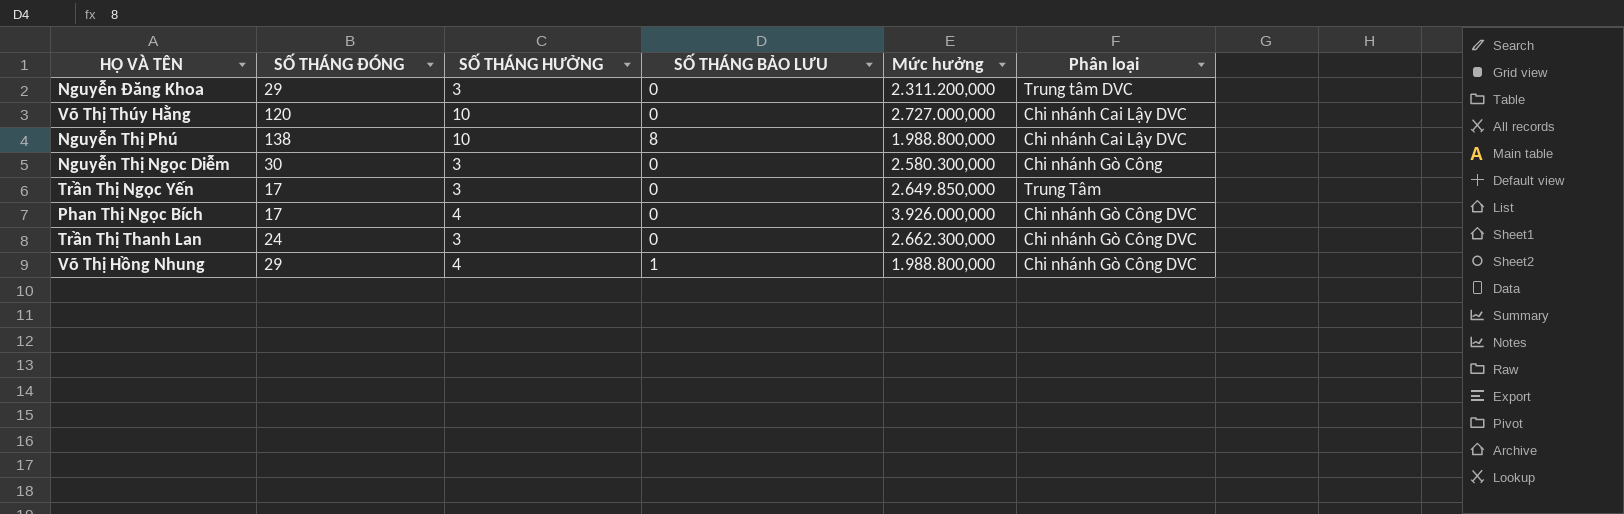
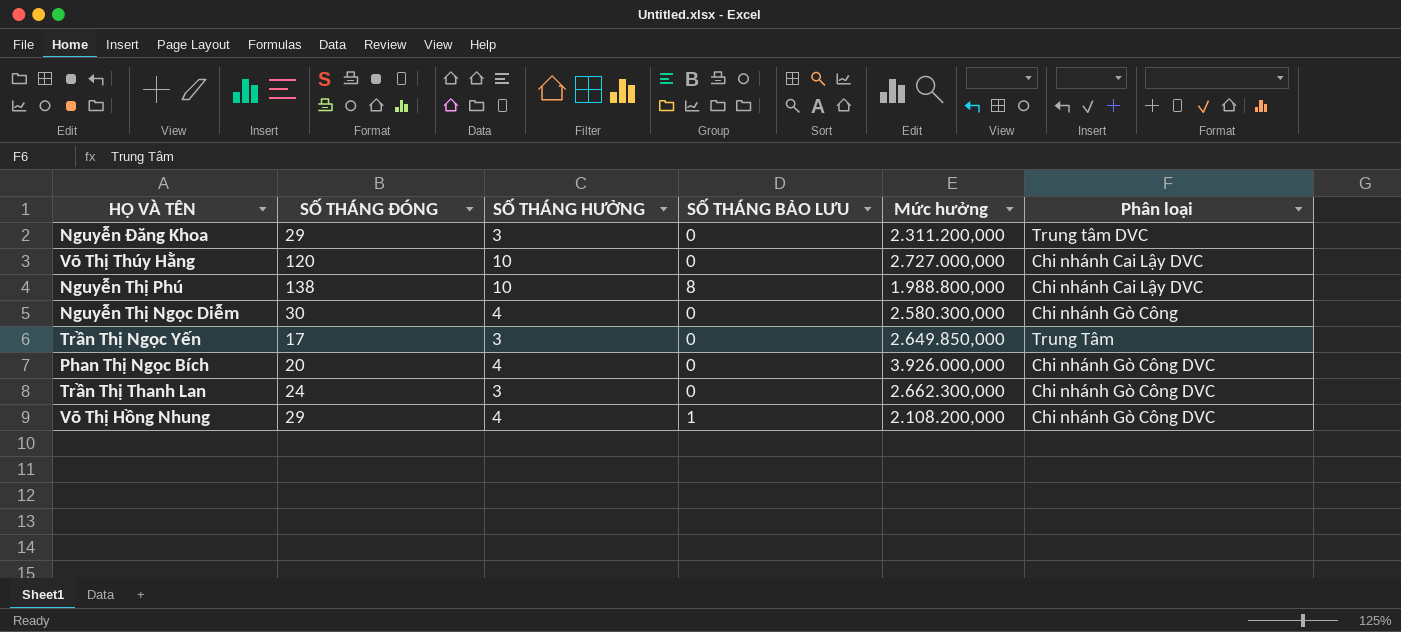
Nguyễn Thị Ngọc Diễm | SỐ THÁNG HƯỞNG: 3 -> 4
Phan Thị Ngọc Bích | SỐ THÁNG ĐÓNG: 17 -> 20
Võ Thị Hồng Nhung | Mức hưởng: 1.988.800,000 -> 2.108.200,000

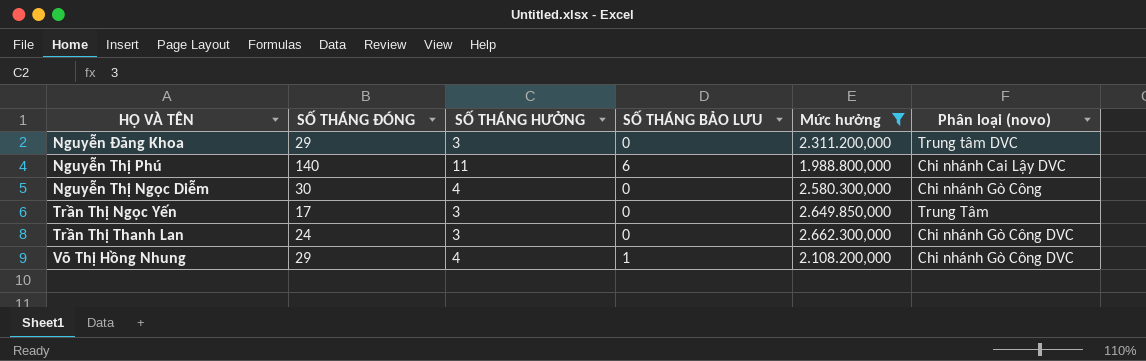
filter: none -> Mức hưởng <= 2.662.300,000
column name: Phân loại -> Phân loại (novo)
Nguyễn Thị Phú | SỐ THÁNG ĐÓNG: 138 -> 140
Nguyễn Thị Phú | SỐ THÁNG HƯỞNG: 10 -> 11
Nguyễn Thị Phú | SỐ THÁNG BẢO LƯU: 8 -> 6

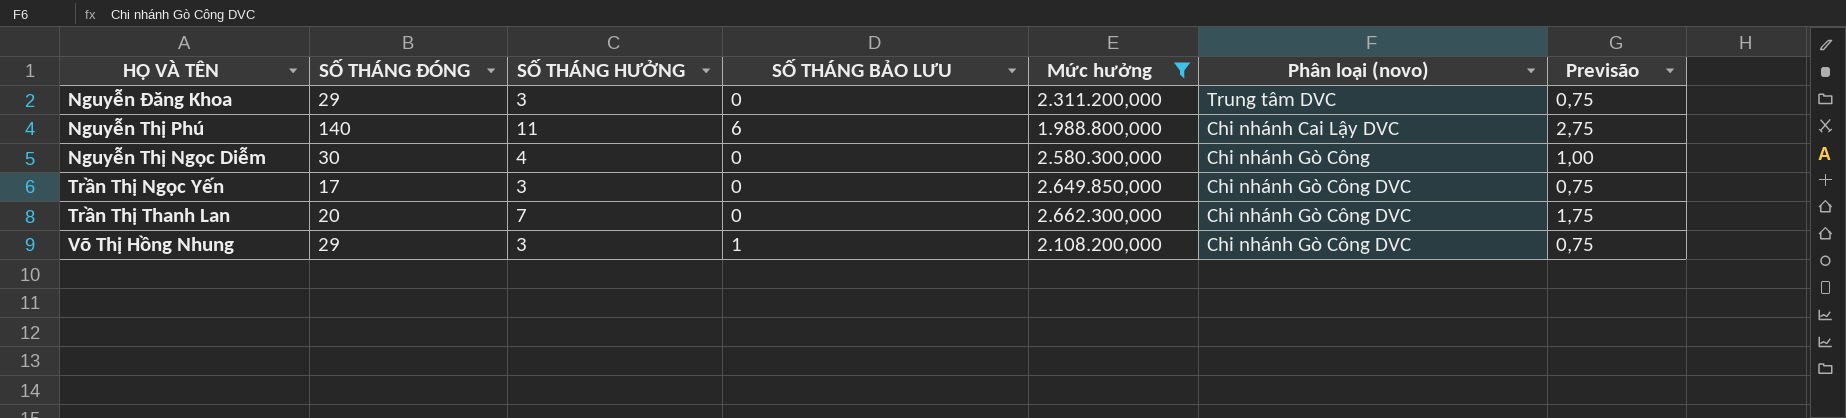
column Previsão | formula: none -> [SỐ THÁNG HƯỞNG] * 0,25
Trần Thị Ngọc Yến | Phân loại (novo): Trung Tâm -> Chi nhánh Gò Công DVC
Trần Thị Thanh Lan | SỐ THÁNG ĐÓNG: 24 -> 20
Trần Thị Thanh Lan | SỐ THÁNG HƯỞNG: 3 -> 7
Võ Thị Hồng Nhung | SỐ THÁNG HƯỞNG: 4 -> 3

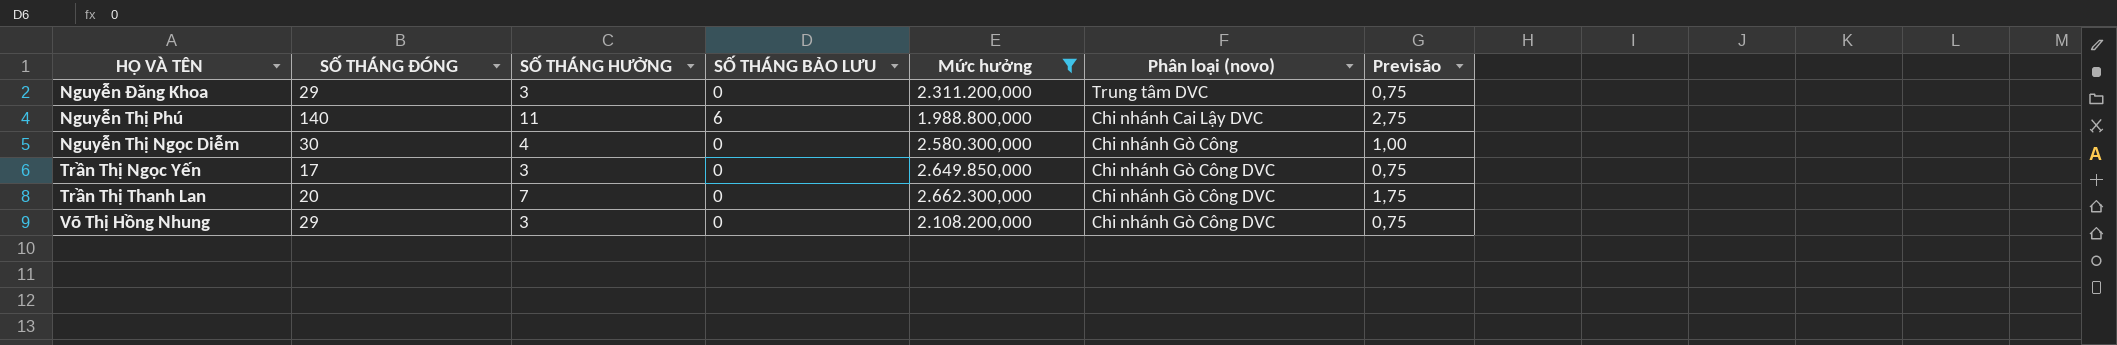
Võ Thị Hồng Nhung | SỐ THÁNG BẢO LƯU: 1 -> 0

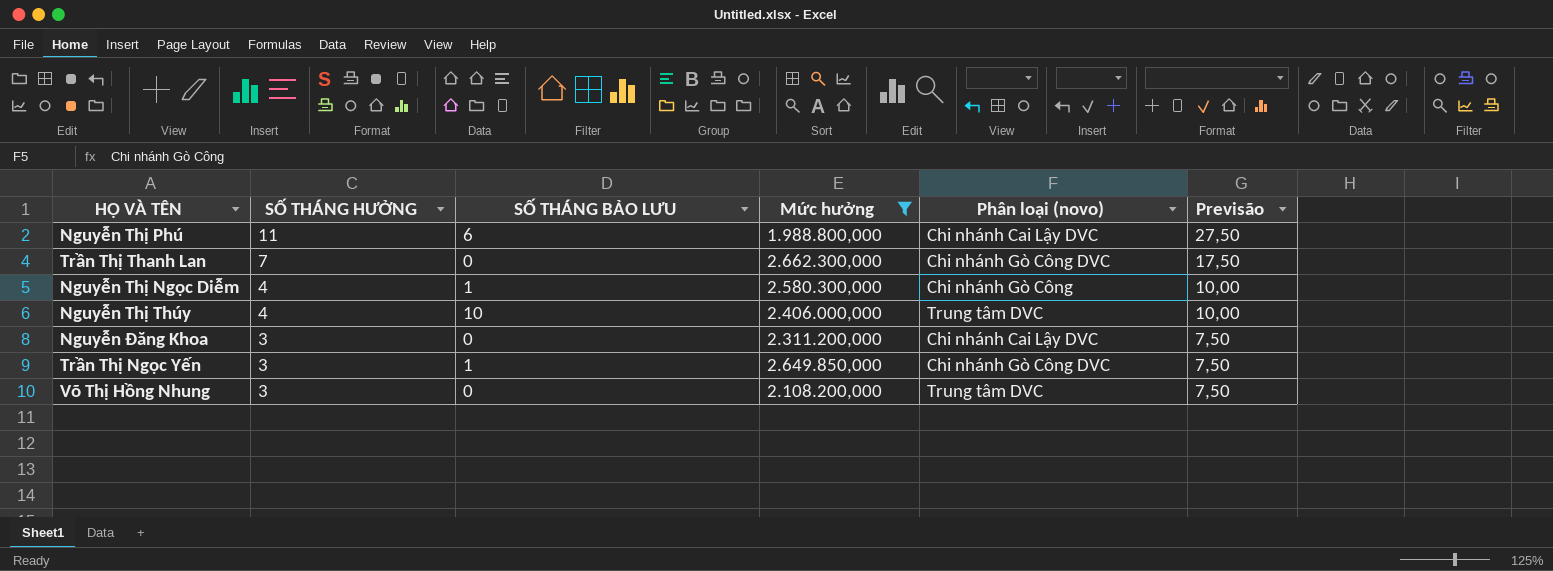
row order: none -> SỐ THÁNG HƯỞNG descending
column SỐ THÁNG ĐÓNG | position: 2 -> none
column Previsão | formula: [SỐ THÁNG HƯỞNG] * 0,25 -> [SỐ THÁNG HƯỞNG] * 2,5
Nguyễn Thị Ngọc Diễm | SỐ THÁNG BẢO LƯU: 0 -> 1
row Nguyễn Thị Thúy: none -> 4 | 10 | 2.406.000,000 | Trung tâm DVC | 10,00
Nguyễn Đăng Khoa | Phân loại (novo): Trung tâm DVC -> Chi nhánh Cai Lậy DVC
Trần Thị Ngọc Yến | SỐ THÁNG BẢO LƯU: 0 -> 1
Võ Thị Hồng Nhung | Phân loại (novo): Chi nhánh Gò Công DVC -> Trung tâm DVC

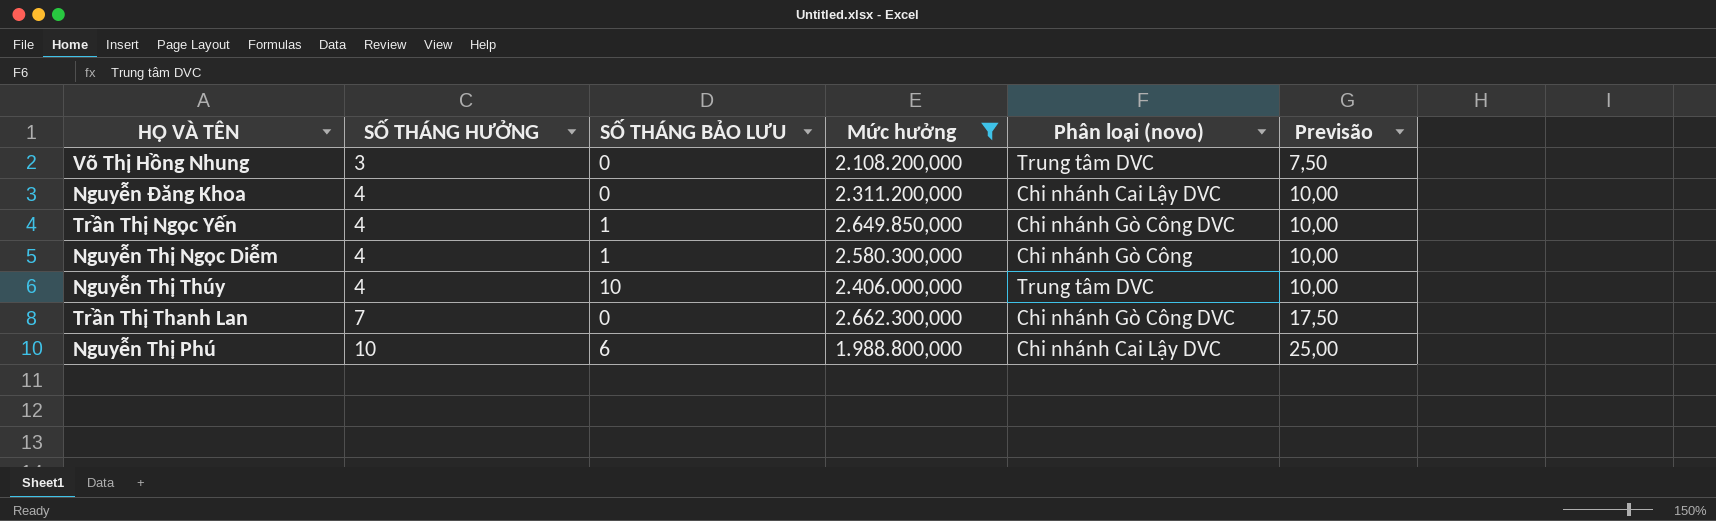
row order: SỐ THÁNG HƯỞNG descending -> SỐ THÁNG HƯỞNG ascending
Nguyễn Đăng Khoa | SỐ THÁNG HƯỞNG: 3 -> 4
Nguyễn Đăng Khoa | Previsão: 7,50 -> 10,00
Trần Thị Ngọc Yến | SỐ THÁNG HƯỞNG: 3 -> 4
Trần Thị Ngọc Yến | Previsão: 7,50 -> 10,00
Nguyễn Thị Phú | SỐ THÁNG HƯỞNG: 11 -> 10
Nguyễn Thị Phú | Previsão: 27,50 -> 25,00

